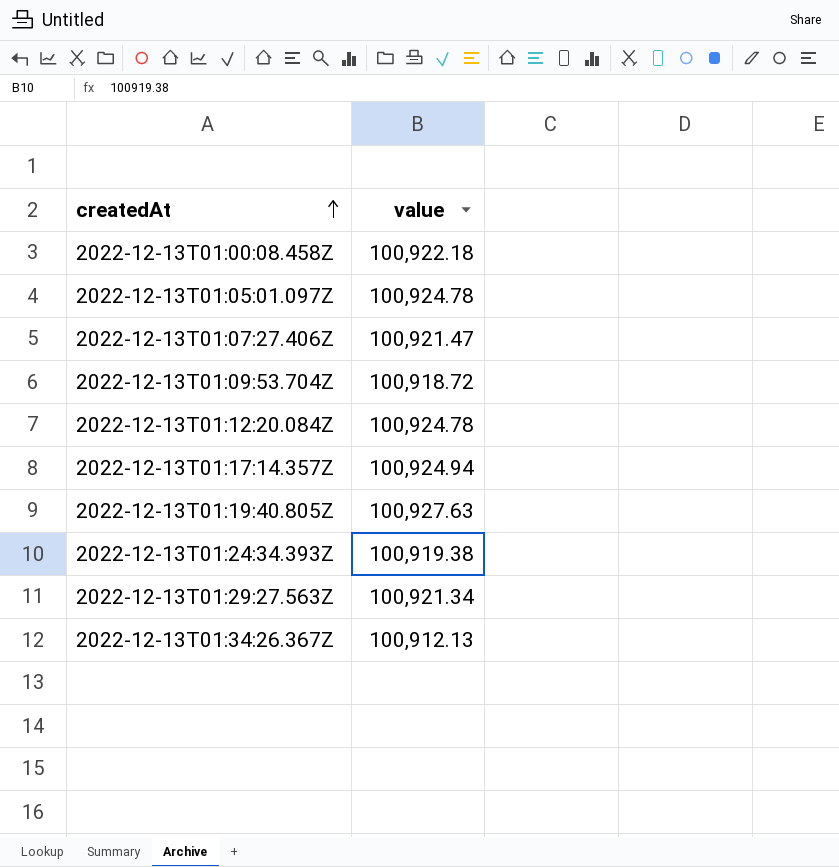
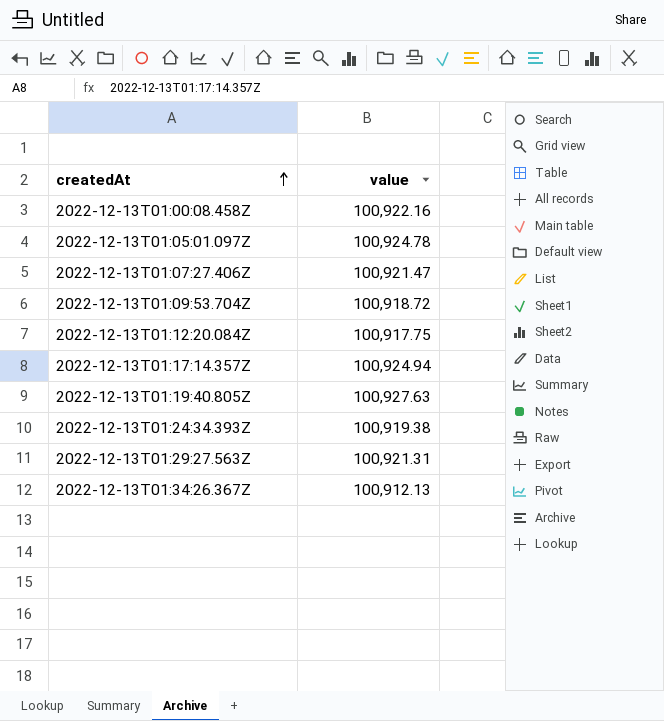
2022-12-13T01:00:08.458Z | value: 100,922.18 -> 100,922.16
2022-12-13T01:12:20.084Z | value: 100,924.78 -> 100,917.75
2022-12-13T01:29:27.563Z | value: 100,921.34 -> 100,921.31

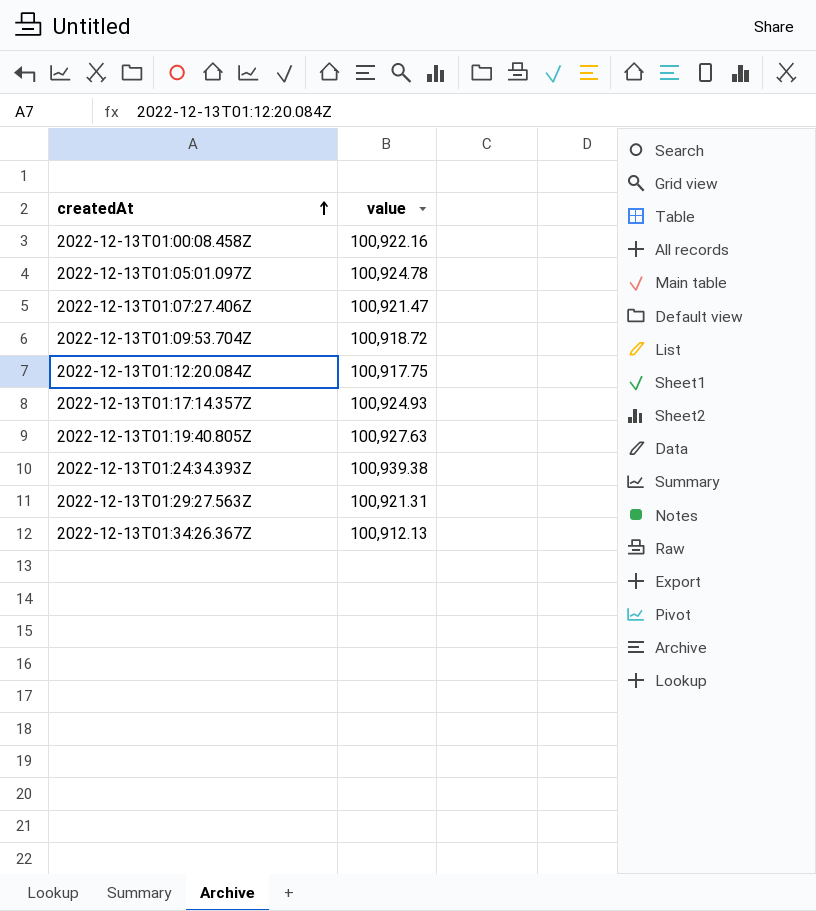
2022-12-13T01:17:14.357Z | value: 100,924.94 -> 100,924.93
2022-12-13T01:24:34.393Z | value: 100,919.38 -> 100,939.38

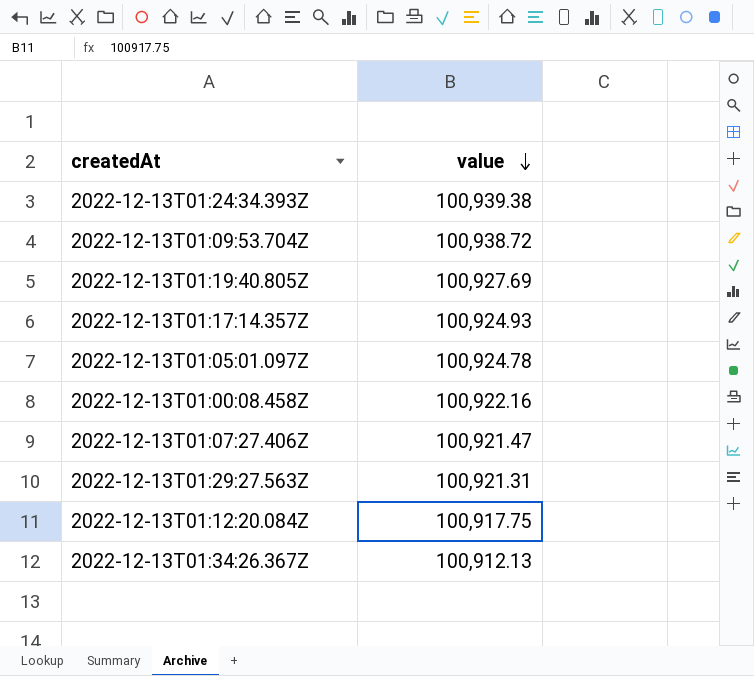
row order: createdAt ascending -> value descending
2022-12-13T01:09:53.704Z | value: 100,918.72 -> 100,938.72
2022-12-13T01:19:40.805Z | value: 100,927.63 -> 100,927.69

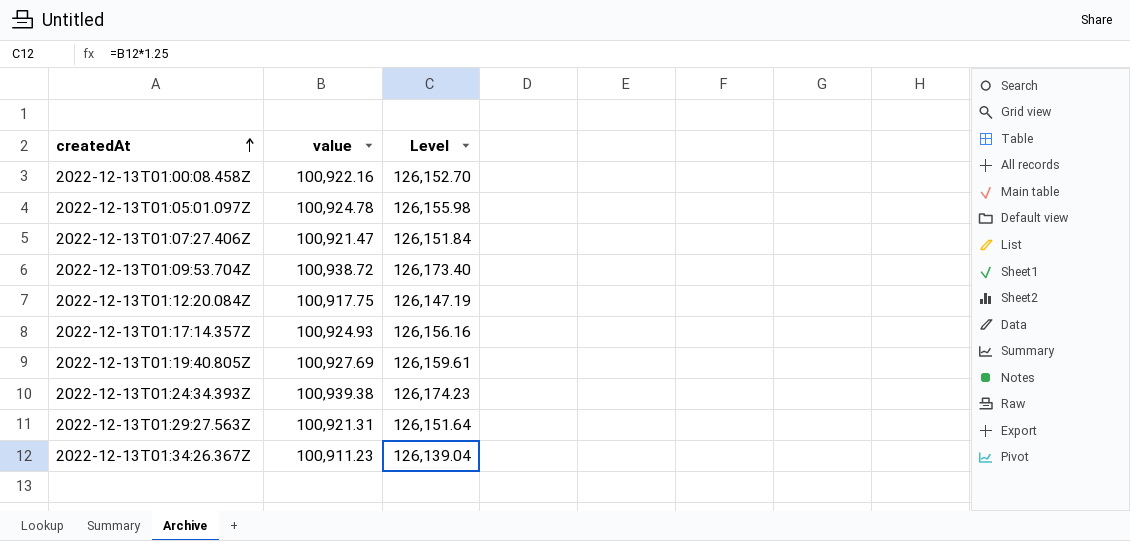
row order: value descending -> createdAt ascending
column Level | formula: none -> [value] * 1.25
2022-12-13T01:34:26.367Z | value: 100,912.13 -> 100,911.23

